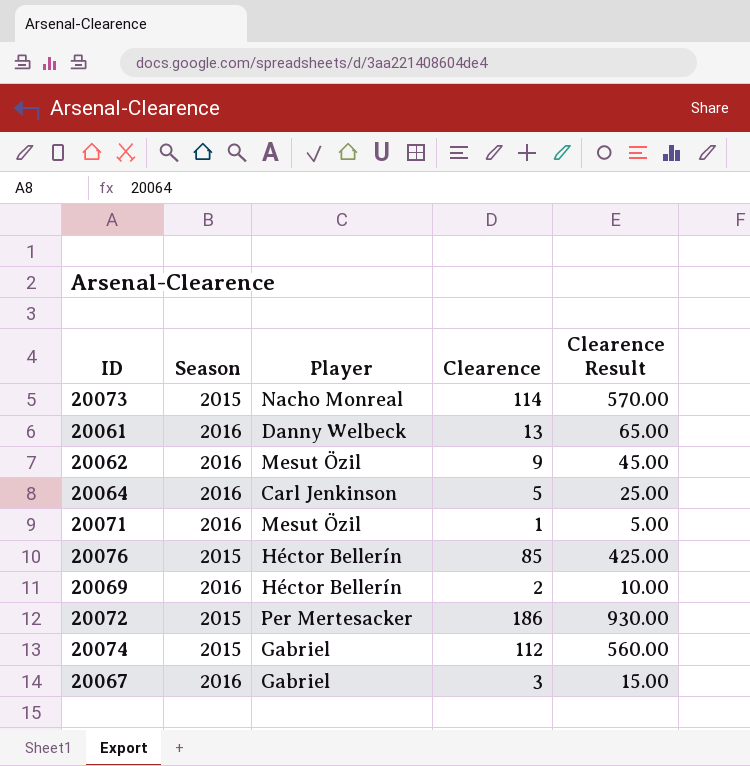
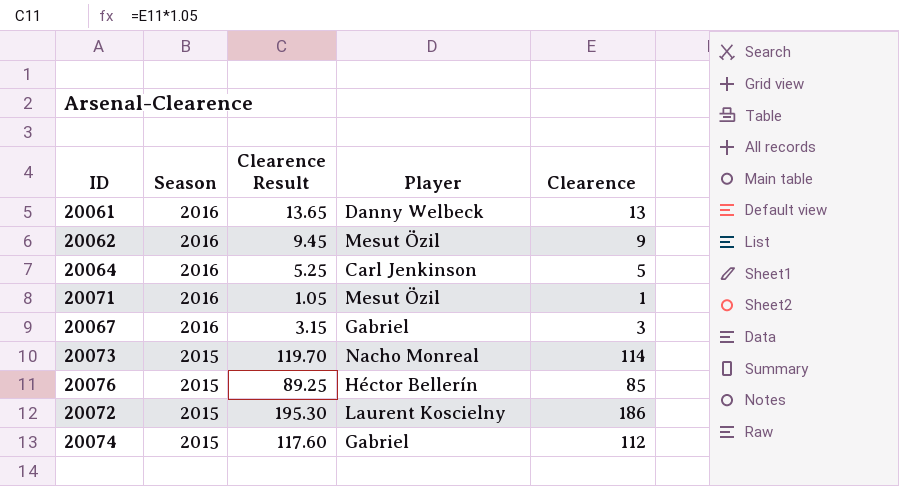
row order: none -> Season descending
column Clearence Result | formula: [Clearence] * 5 -> [Clearence] * 1.05
column Clearence Result | position: 5 -> 3
row 20069: 2016 | Héctor Bellerín | 2 | 10.00 -> none
20072 | Player: Per Mertesacker -> Laurent Koscielny

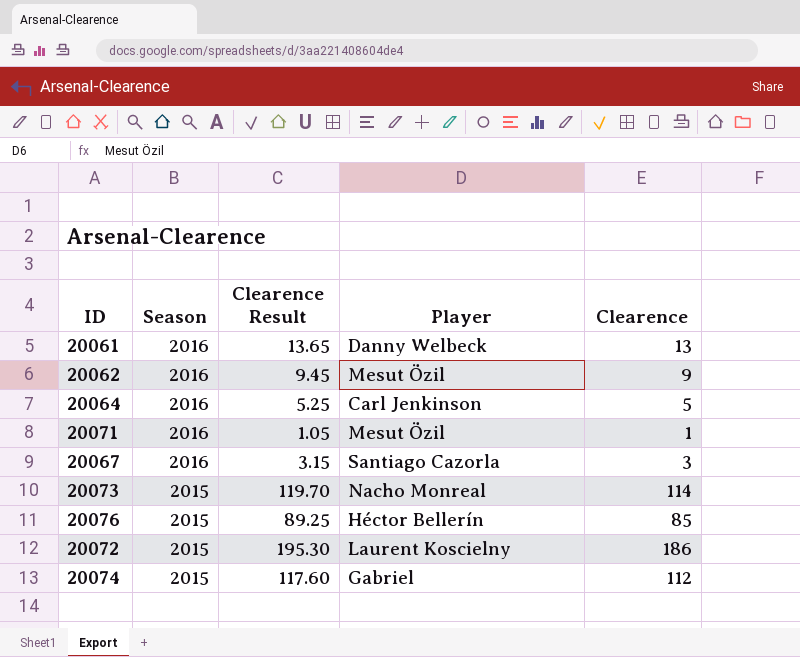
20067 | Player: Gabriel -> Santiago Cazorla

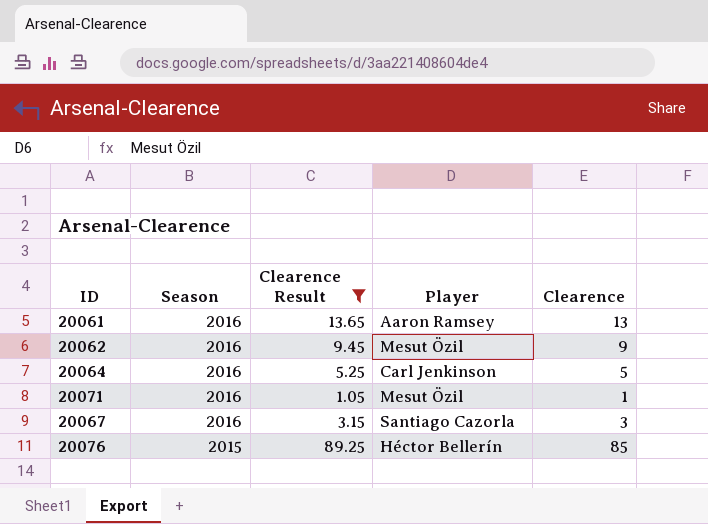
filter: none -> Clearence Result <= 89.25
20061 | Player: Danny Welbeck -> Aaron Ramsey

